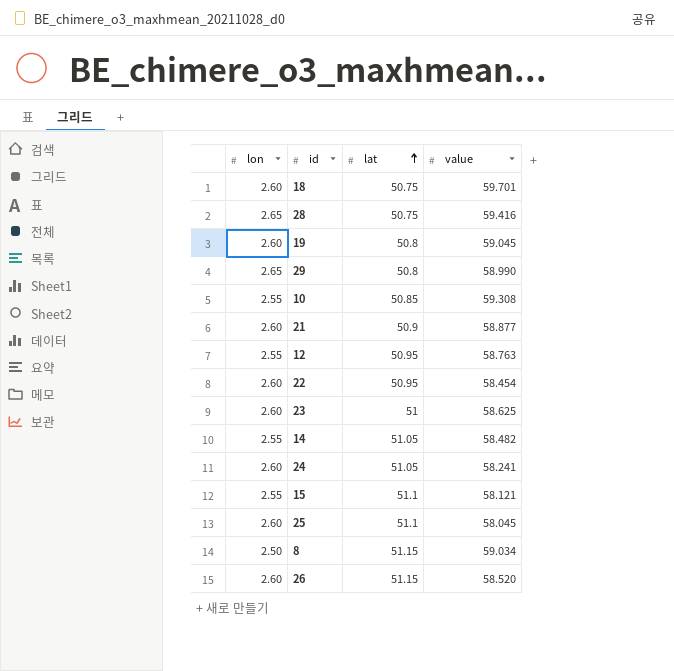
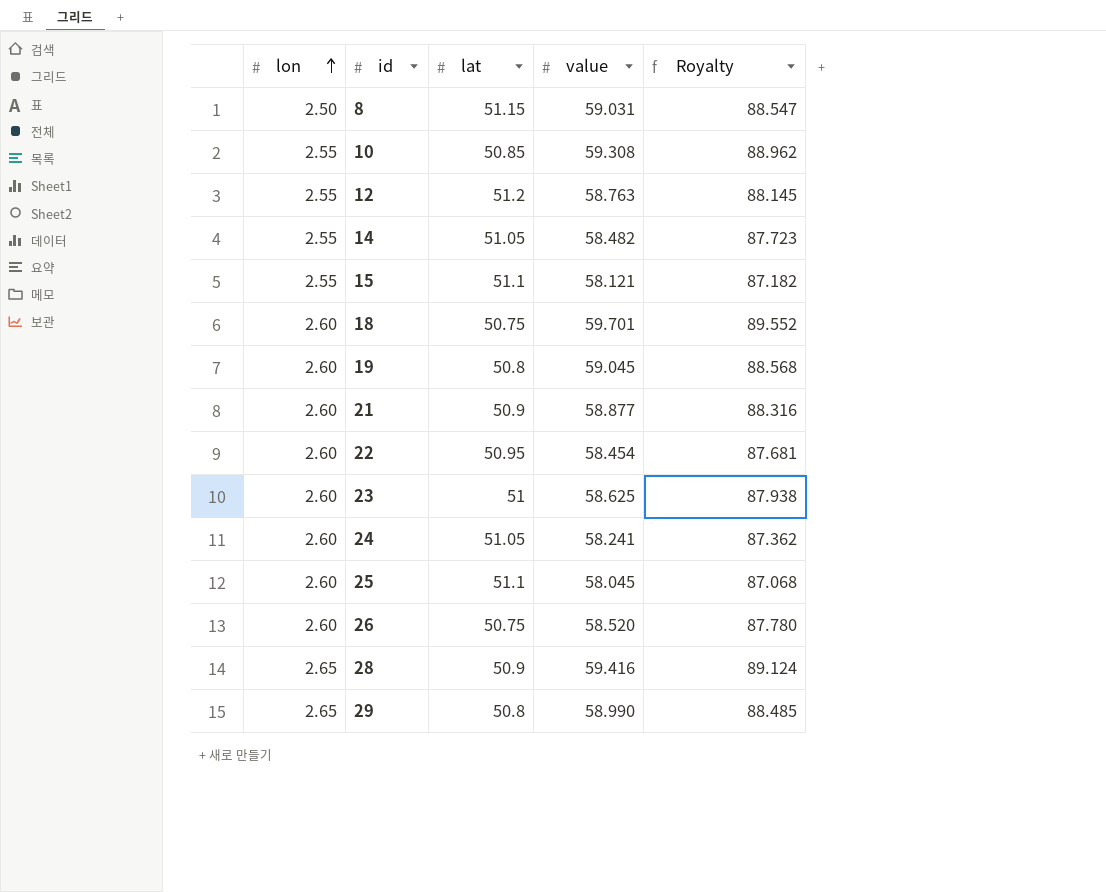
row order: lat ascending -> lon ascending
column Royalty | formula: none -> [value] * 1.5
8 | value: 59.034 -> 59.031
12 | lat: 50.95 -> 51.2
26 | lat: 51.15 -> 50.75
28 | lat: 50.75 -> 50.9

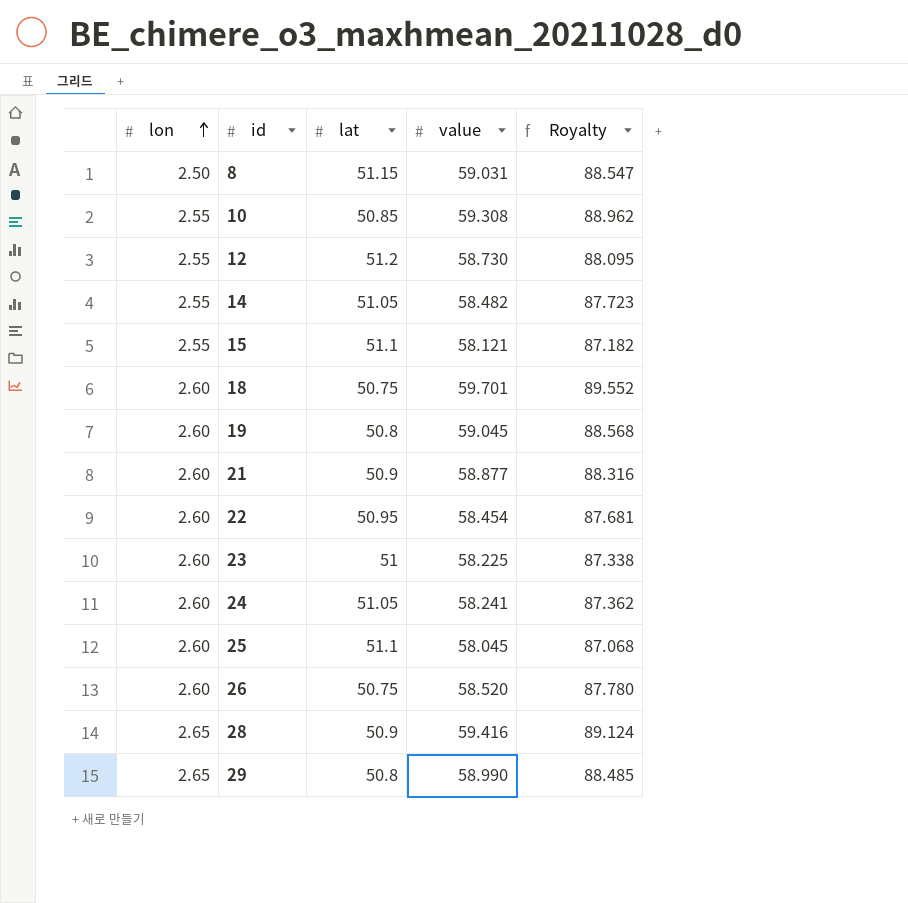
12 | value: 58.763 -> 58.730
12 | Royalty: 88.145 -> 88.095
23 | value: 58.625 -> 58.225
23 | Royalty: 87.938 -> 87.338

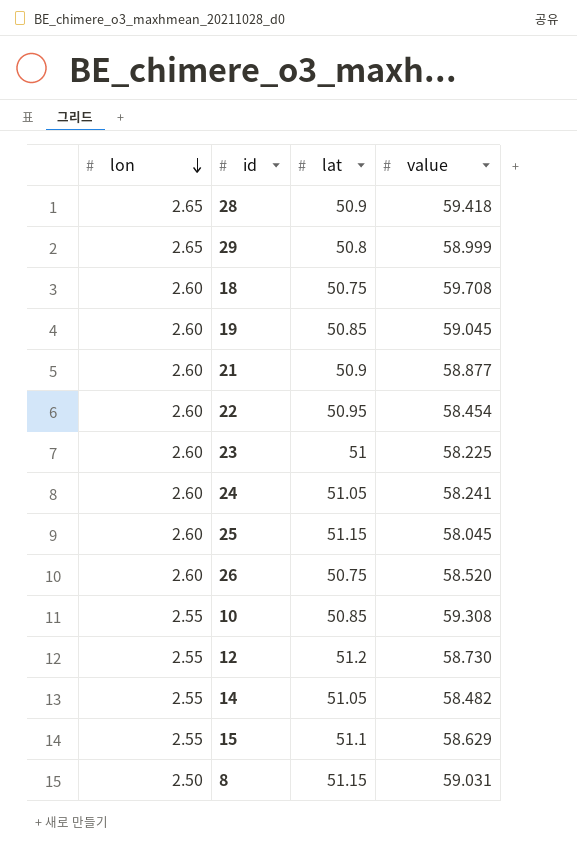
row order: lon ascending -> lon descending
column Royalty | formula: [value] * 1.5 -> none
28 | value: 59.416 -> 59.418
29 | value: 58.990 -> 58.999
18 | value: 59.701 -> 59.708
19 | lat: 50.8 -> 50.85
25 | lat: 51.1 -> 51.15
15 | value: 58.121 -> 58.629

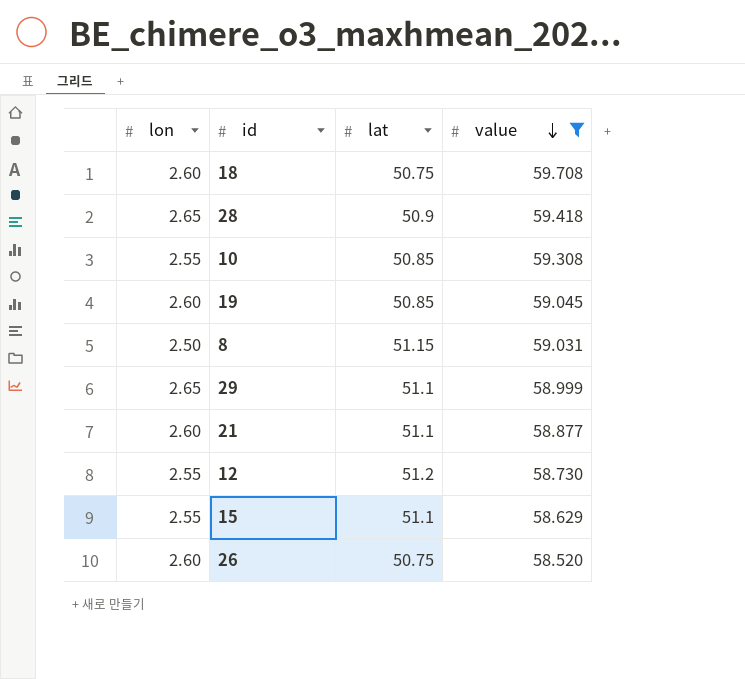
filter: none -> value >= 58.520
row order: lon descending -> value descending
29 | lat: 50.8 -> 51.1
21 | lat: 50.9 -> 51.1

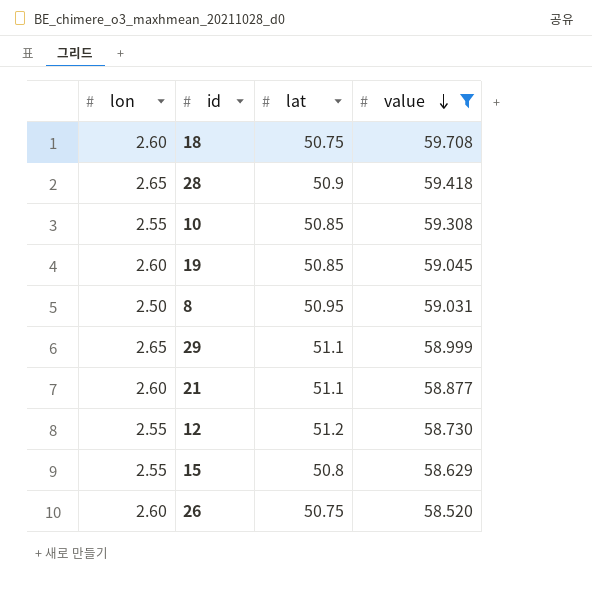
8 | lat: 51.15 -> 50.95
15 | lat: 51.1 -> 50.8

